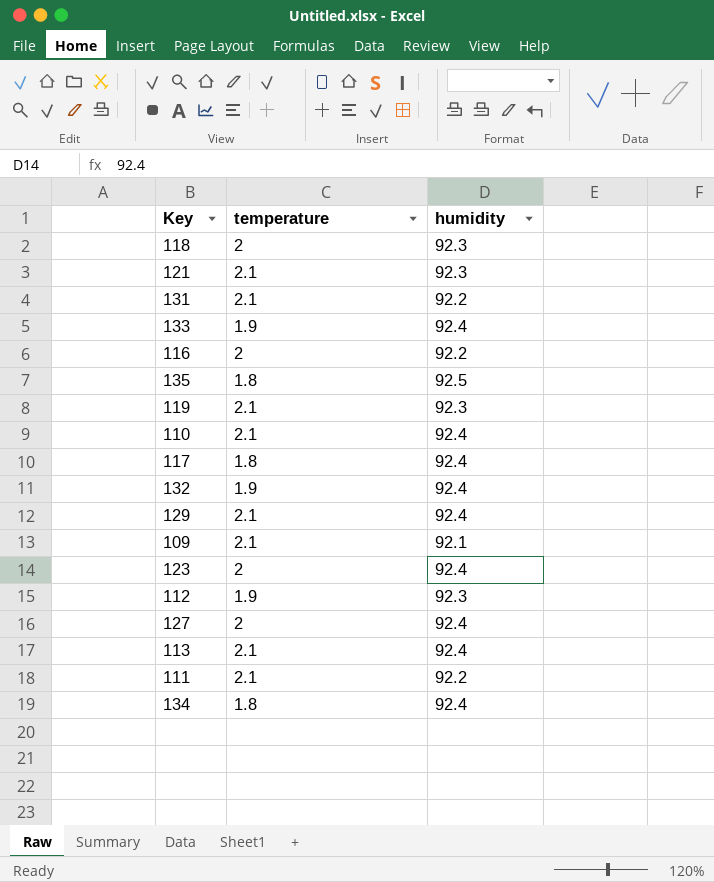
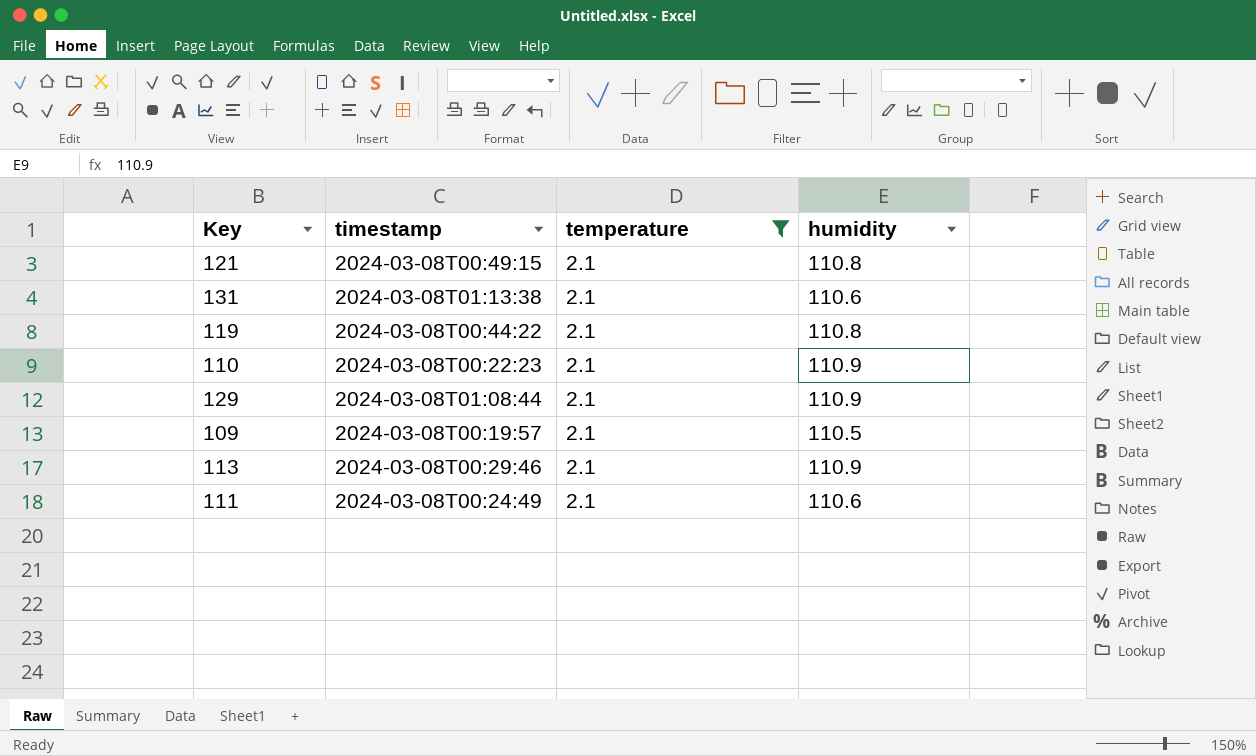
filter: none -> temperature = 2.1
column timestamp | position: none -> 2
121 | humidity: 92.3 -> 110.8
131 | humidity: 92.2 -> 110.6
119 | humidity: 92.3 -> 110.8
110 | humidity: 92.4 -> 110.9
129 | humidity: 92.4 -> 110.9
109 | humidity: 92.1 -> 110.5
113 | humidity: 92.4 -> 110.9
111 | humidity: 92.2 -> 110.6

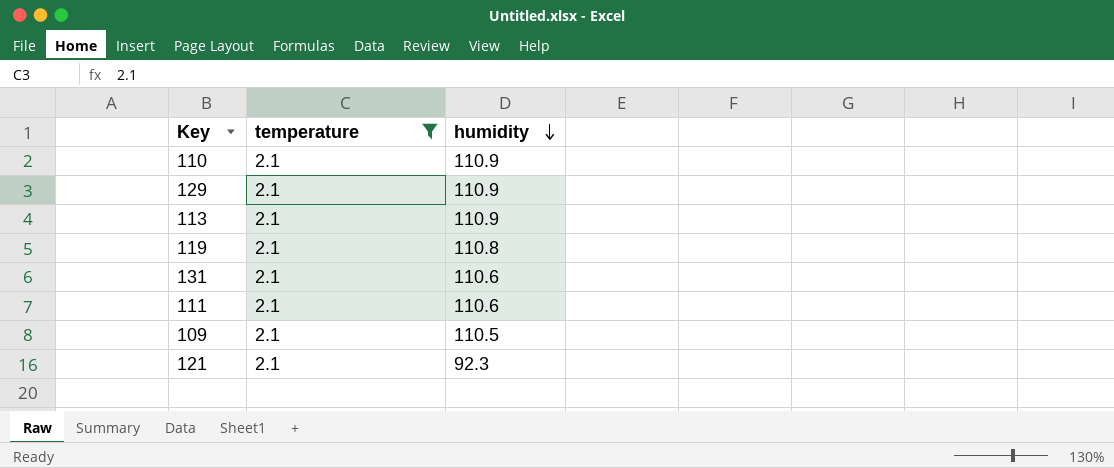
row order: none -> humidity descending
column timestamp | position: 2 -> none
121 | humidity: 110.8 -> 92.3

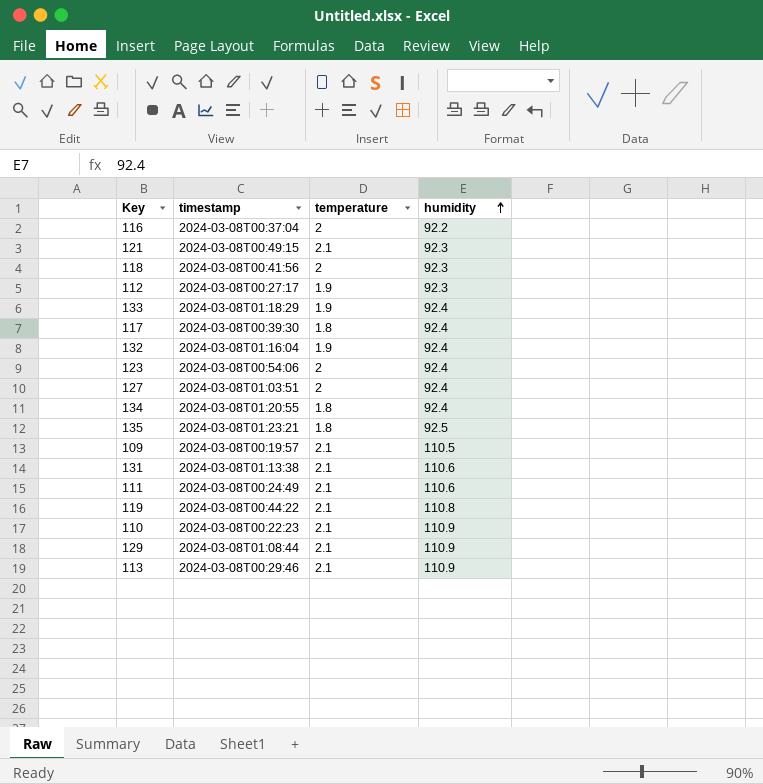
filter: temperature = 2.1 -> none
row order: humidity descending -> humidity ascending
column timestamp | position: none -> 2

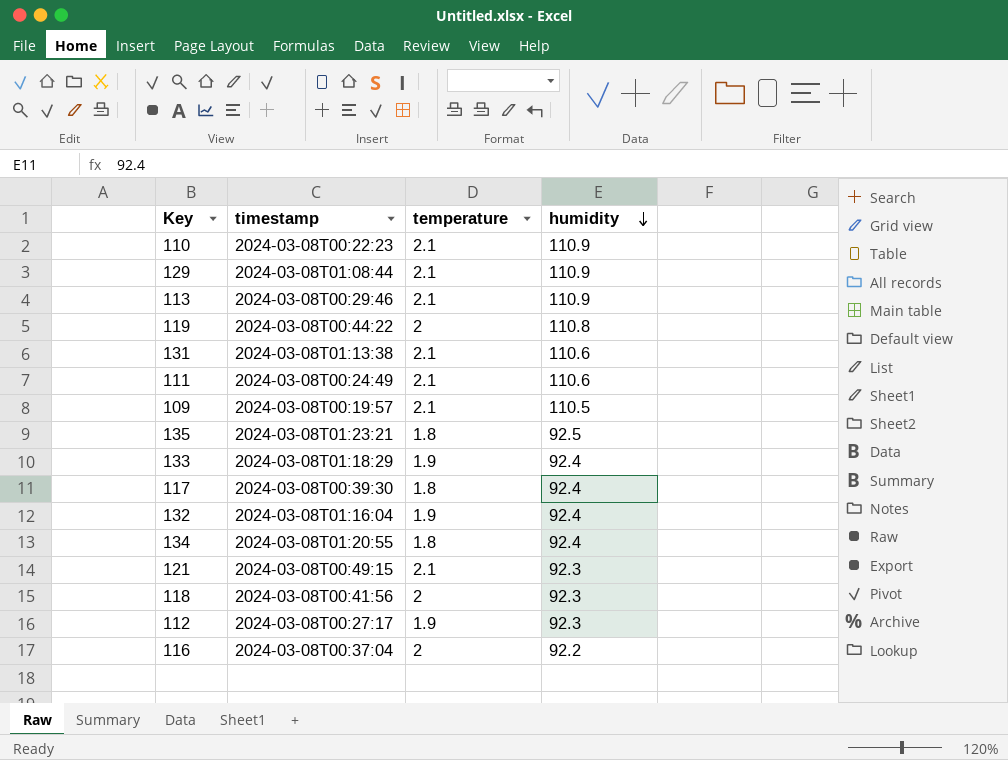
row order: humidity ascending -> humidity descending
row 123: 2024-03-08T00:54:06 | 2 | 92.4 -> none
row 127: 2024-03-08T01:03:51 | 2 | 92.4 -> none
119 | temperature: 2.1 -> 2

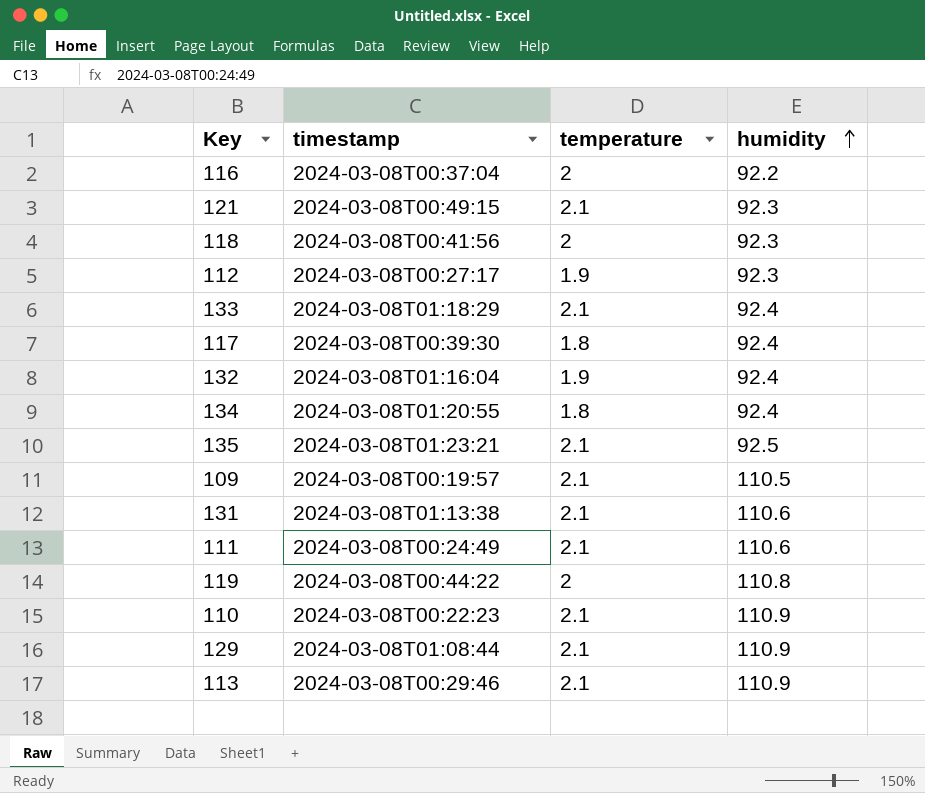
row order: humidity descending -> humidity ascending
133 | temperature: 1.9 -> 2.1
135 | temperature: 1.8 -> 2.1

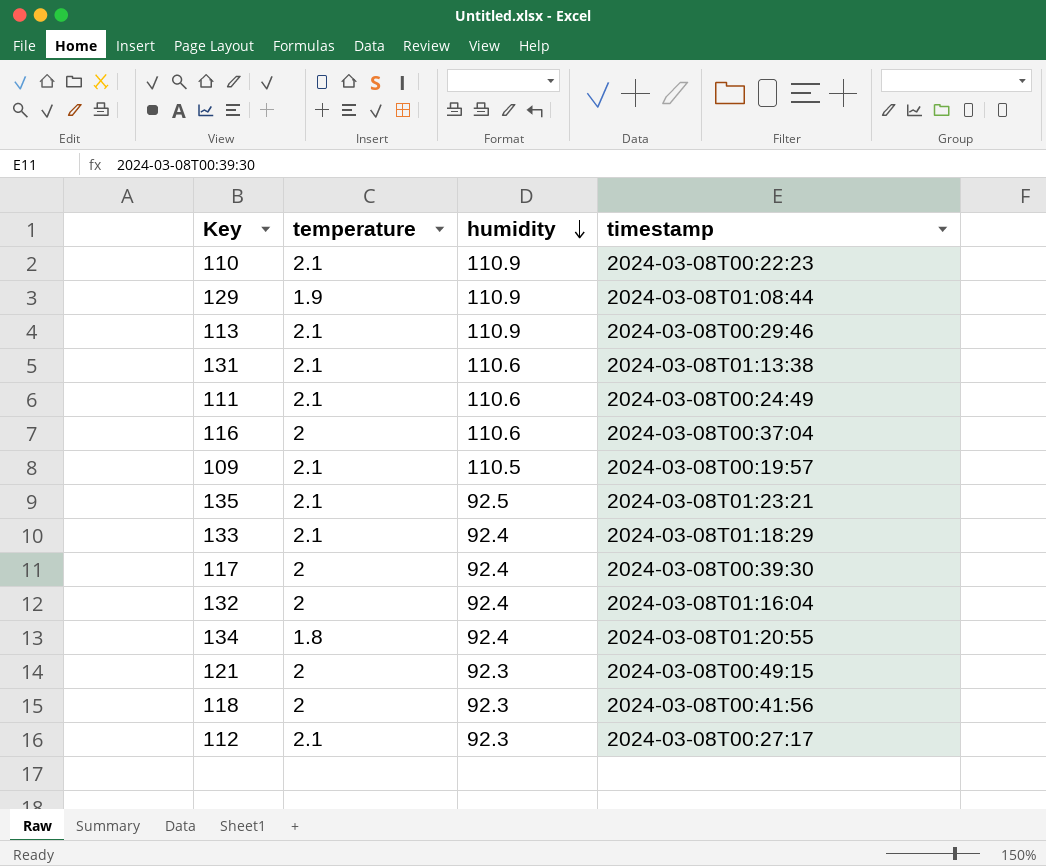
row order: humidity ascending -> humidity descending
column timestamp | position: 2 -> 4
row 119: 2024-03-08T00:44:22 | 2 | 110.8 -> none
129 | temperature: 2.1 -> 1.9
116 | humidity: 92.2 -> 110.6
117 | temperature: 1.8 -> 2
132 | temperature: 1.9 -> 2
121 | temperature: 2.1 -> 2
112 | temperature: 1.9 -> 2.1

